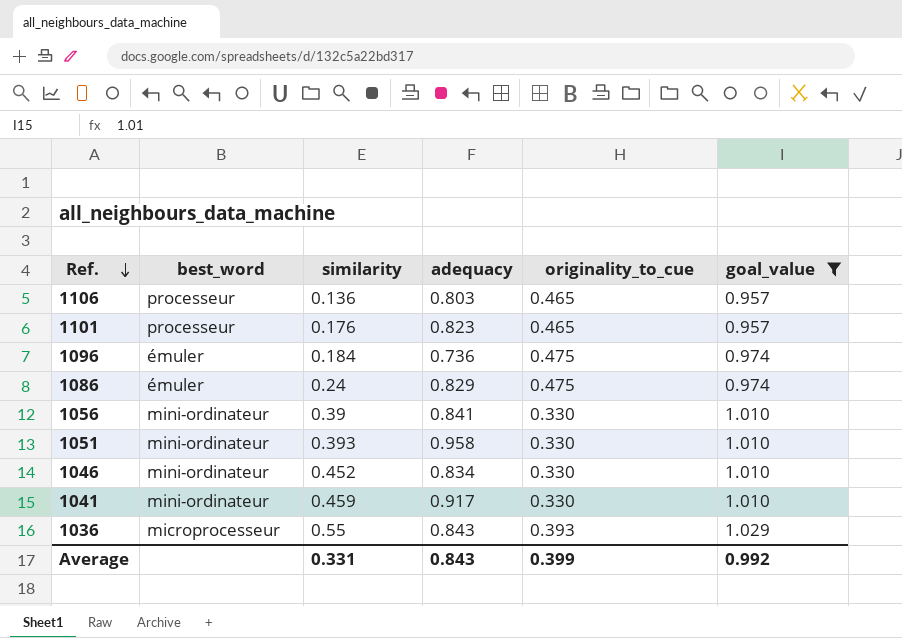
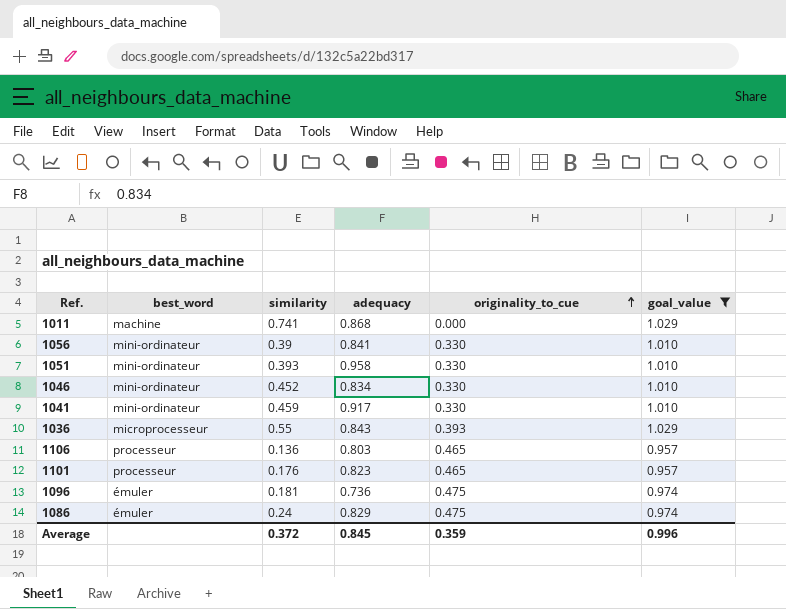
row order: Ref. descending -> originality_to_cue ascending
row 1011: none -> machine | 0.741 | 0.868 | 0.000 | 1.029
1096 | similarity: 0.184 -> 0.181
Average | similarity: 0.331 -> 0.372
Average | adequacy: 0.843 -> 0.845
Average | originality_to_cue: 0.399 -> 0.359
Average | goal_value: 0.992 -> 0.996

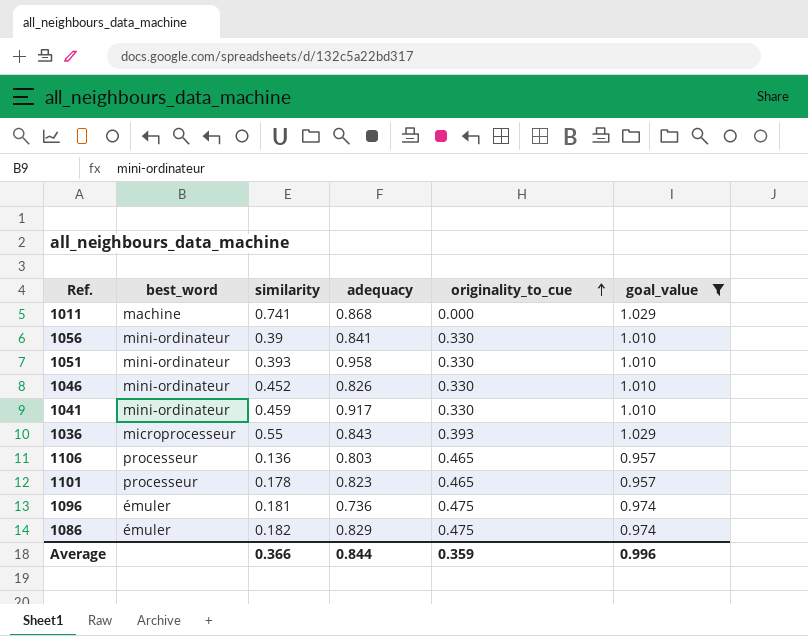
1046 | adequacy: 0.834 -> 0.826
1101 | similarity: 0.176 -> 0.178
1086 | similarity: 0.24 -> 0.182
Average | similarity: 0.372 -> 0.366
Average | adequacy: 0.845 -> 0.844

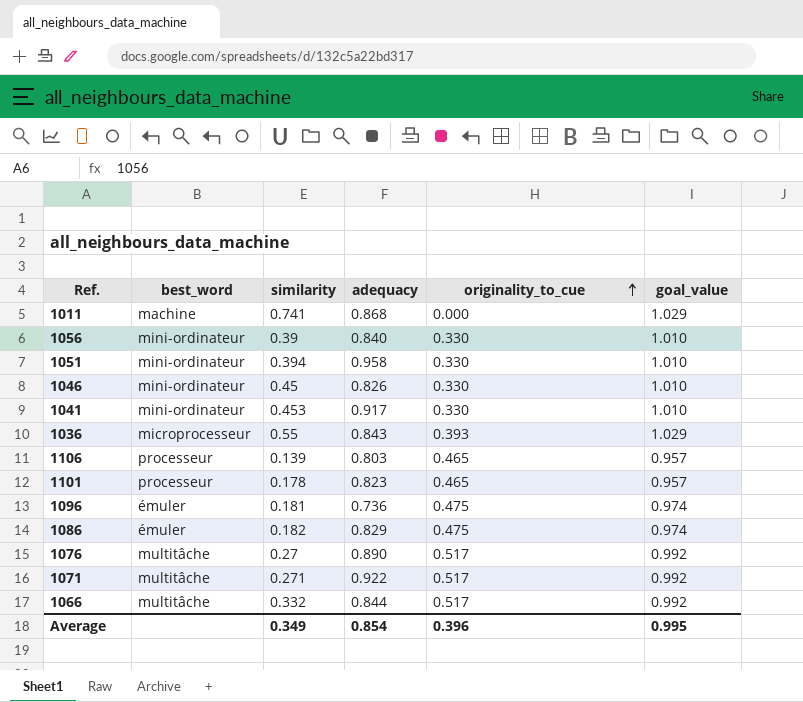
filter: goal_value != 0.992 -> none
1056 | adequacy: 0.841 -> 0.840
1051 | similarity: 0.393 -> 0.394
1046 | similarity: 0.452 -> 0.45
1041 | similarity: 0.459 -> 0.453
1106 | similarity: 0.136 -> 0.139
Average | similarity: 0.366 -> 0.349
Average | adequacy: 0.844 -> 0.854
Average | originality_to_cue: 0.359 -> 0.396
Average | goal_value: 0.996 -> 0.995

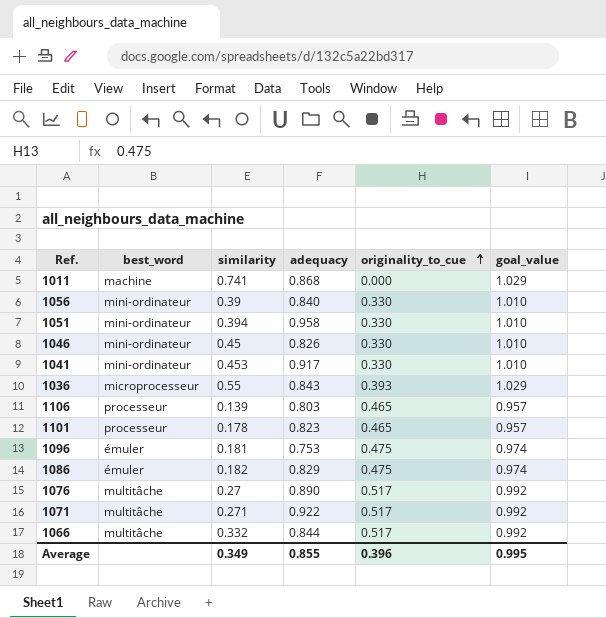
1096 | adequacy: 0.736 -> 0.753
Average | adequacy: 0.854 -> 0.855

